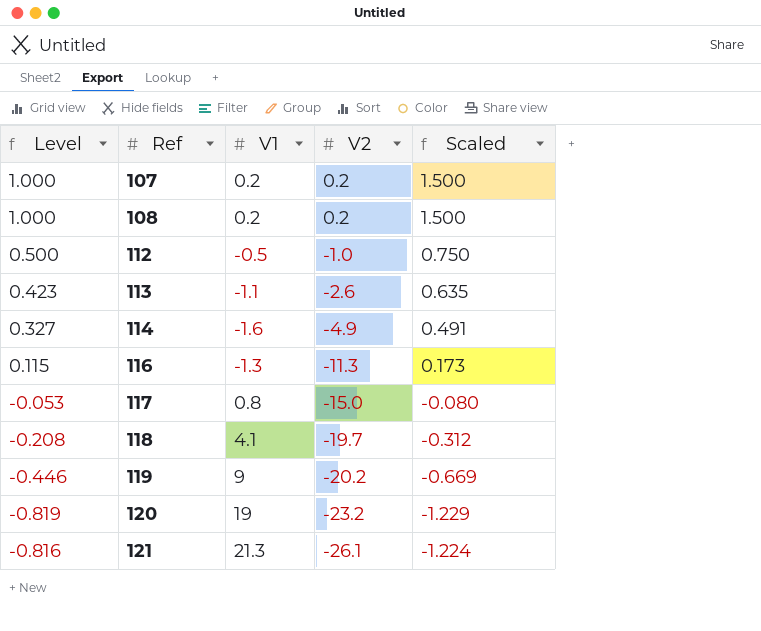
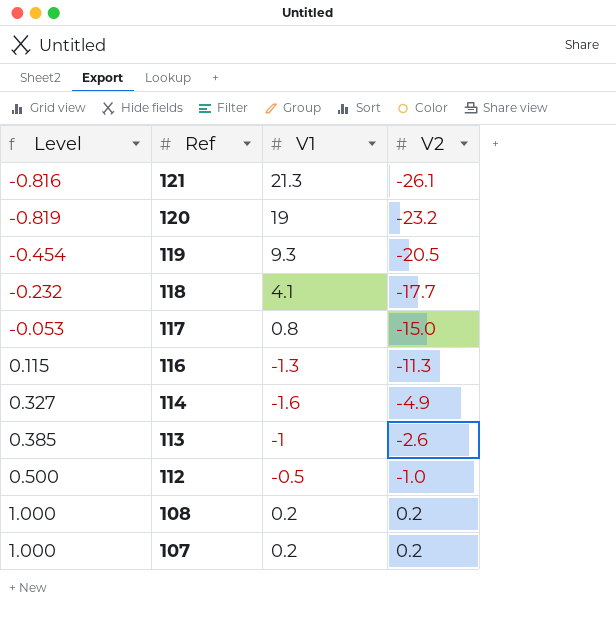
row order: Ref ascending -> Ref descending
column Scaled | formula: [Level] * 1.5 -> none
119 | Level: -0.446 -> -0.454
119 | V1: 9 -> 9.3
119 | V2: -20.2 -> -20.5
118 | Level: -0.208 -> -0.232
118 | V2: -19.7 -> -17.7
113 | Level: 0.423 -> 0.385
113 | V1: -1.1 -> -1

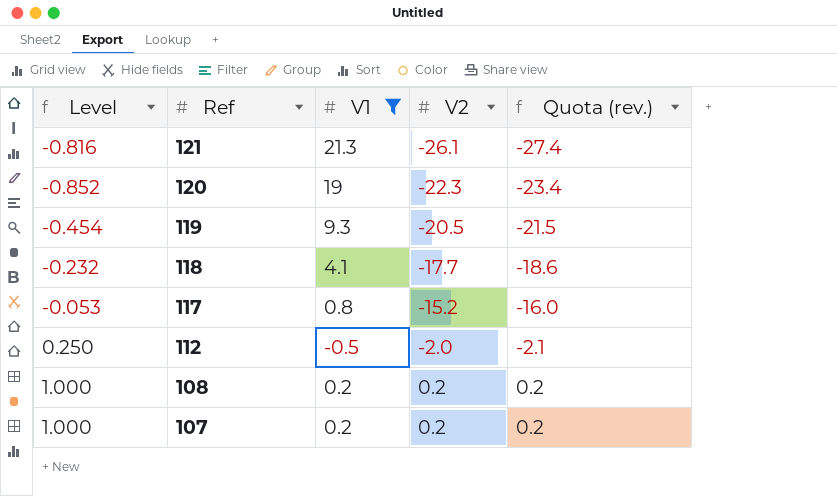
filter: none -> V1 >= -0.5
column Quota (rev.) | formula: none -> [V2] * 1.05
120 | Level: -0.819 -> -0.852
120 | V2: -23.2 -> -22.3
117 | V2: -15.0 -> -15.2
112 | Level: 0.500 -> 0.250
112 | V2: -1.0 -> -2.0

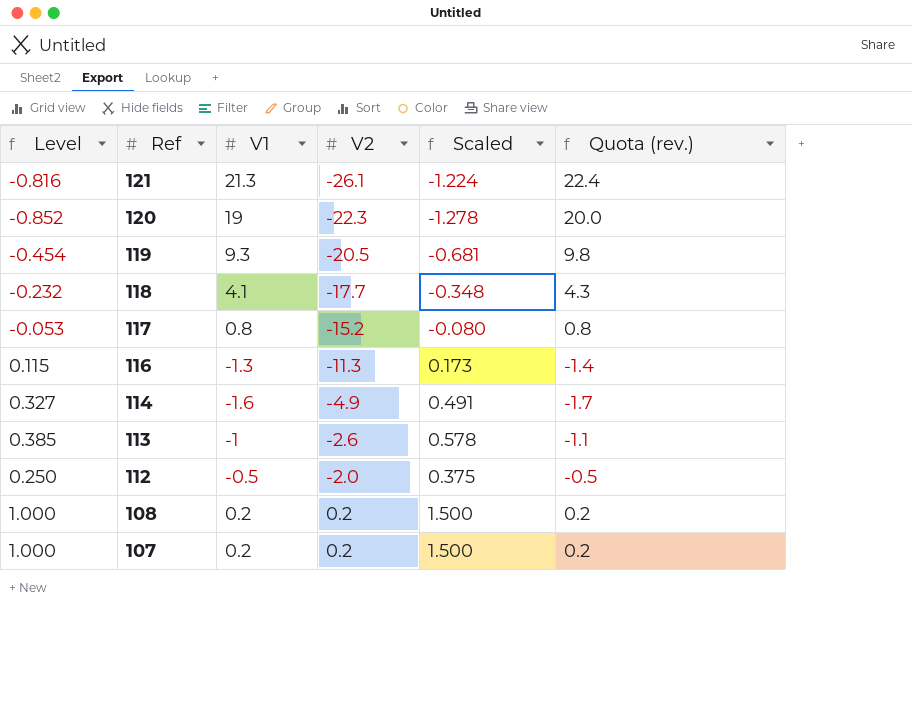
filter: V1 >= -0.5 -> none
column Scaled | formula: none -> [Level] * 1.5
column Quota (rev.) | formula: [V2] * 1.05 -> [V1] * 1.05

